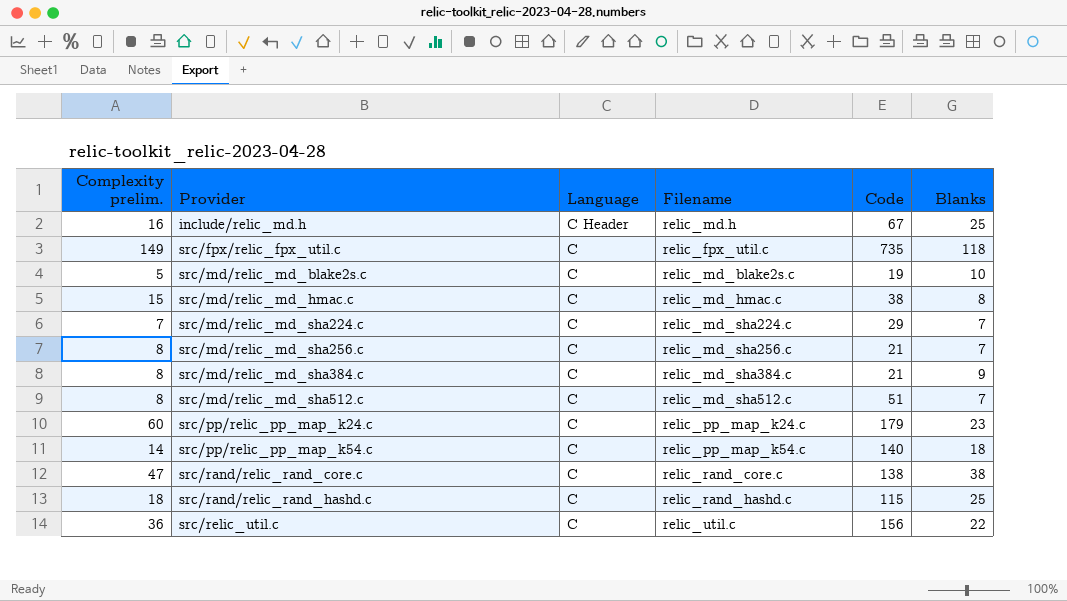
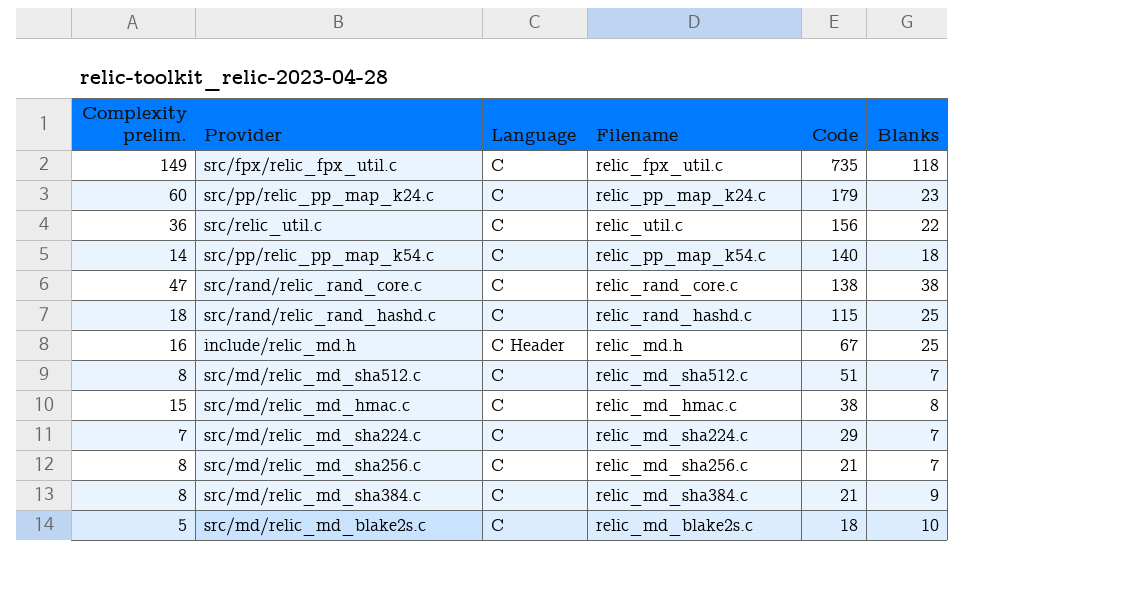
row order: Provider ascending -> Code descending
src/md/relic_md_blake2s.c | Code: 19 -> 18

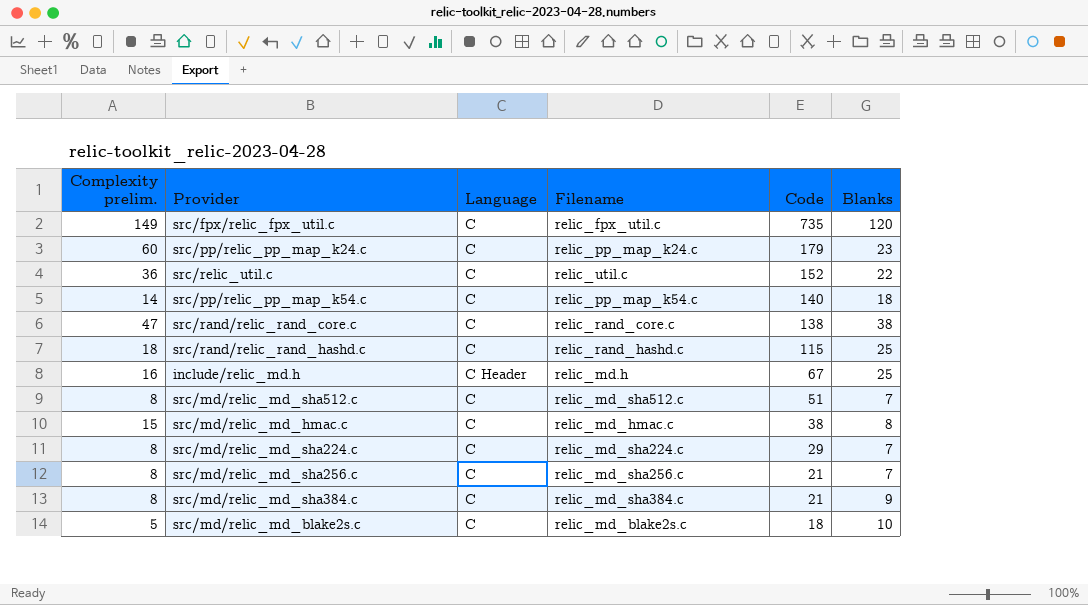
src/fpx/relic_fpx_util.c | Blanks: 118 -> 120
src/relic_util.c | Code: 156 -> 152
src/md/relic_md_sha224.c | Complexity prelim.: 7 -> 8

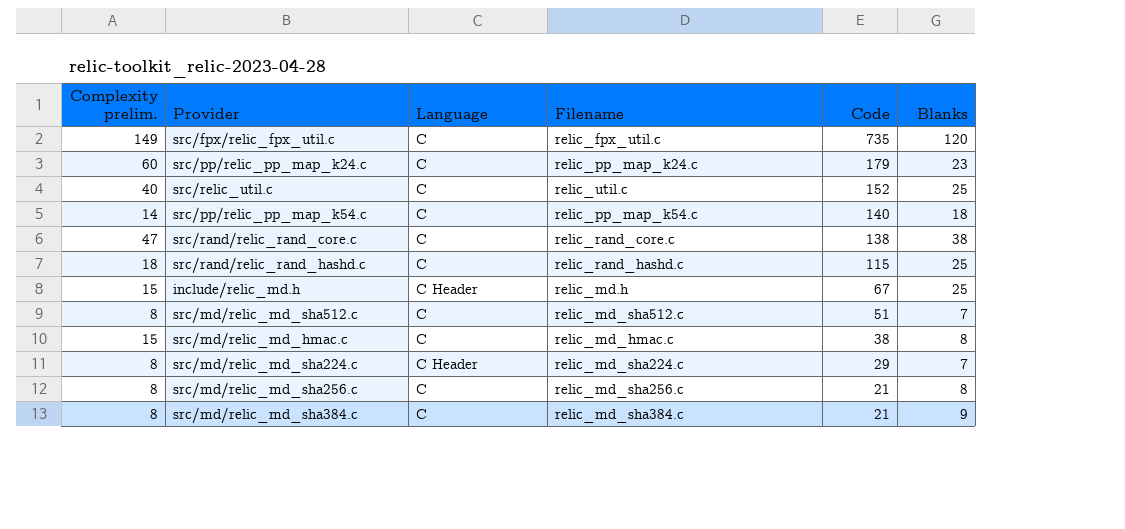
row src/md/relic_md_blake2s.c: 5 | C | relic_md_blake2s.c | 18 | 10 -> none
src/relic_util.c | Complexity prelim.: 36 -> 40
src/relic_util.c | Blanks: 22 -> 25
include/relic_md.h | Complexity prelim.: 16 -> 15
src/md/relic_md_sha224.c | Language: C -> C Header
src/md/relic_md_sha256.c | Blanks: 7 -> 8

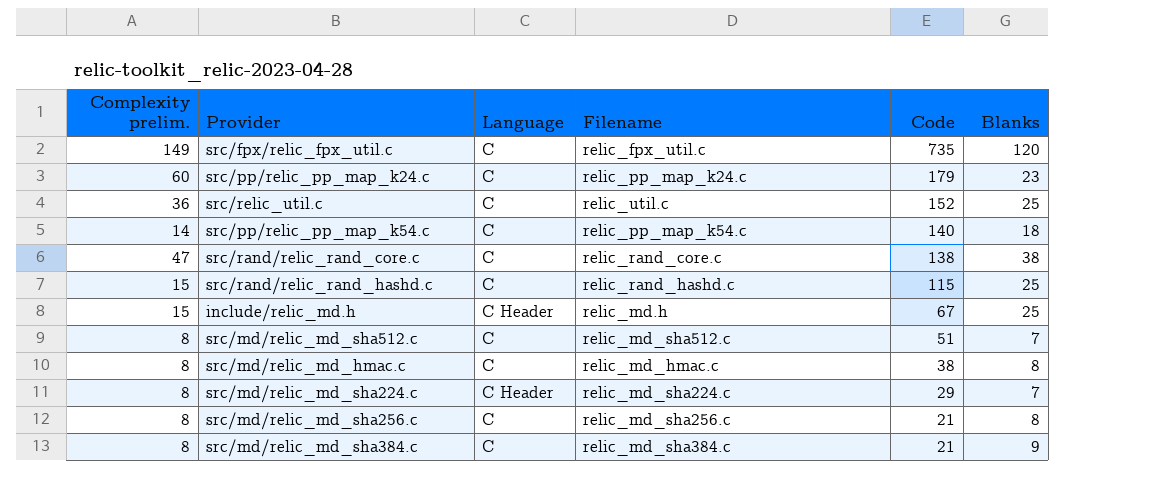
src/relic_util.c | Complexity prelim.: 40 -> 36
src/rand/relic_rand_hashd.c | Complexity prelim.: 18 -> 15
src/md/relic_md_hmac.c | Complexity prelim.: 15 -> 8

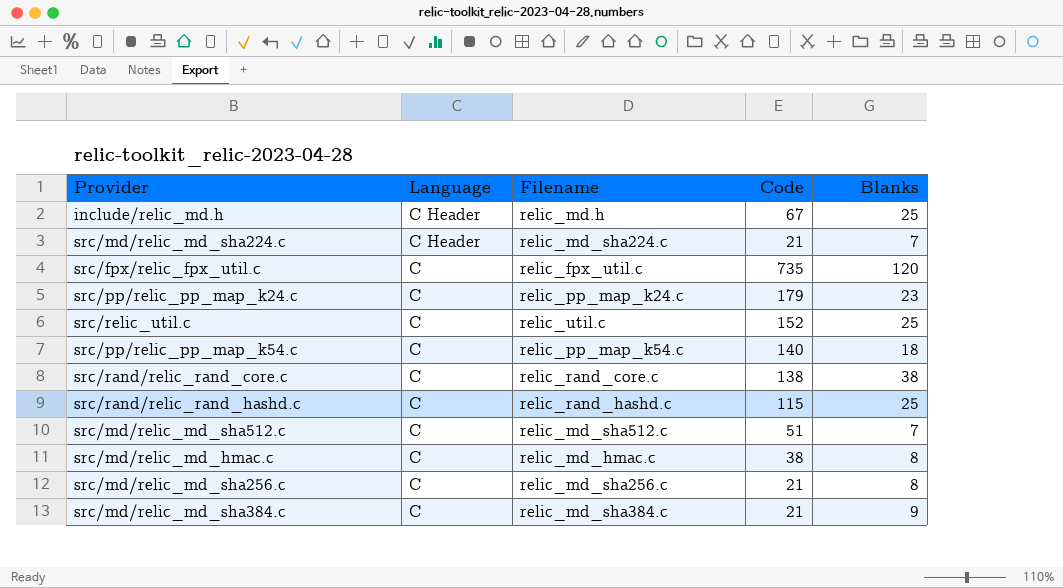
row order: Code descending -> Language descending
column Complexity prelim. | position: 1 -> none
src/md/relic_md_sha224.c | Code: 29 -> 21

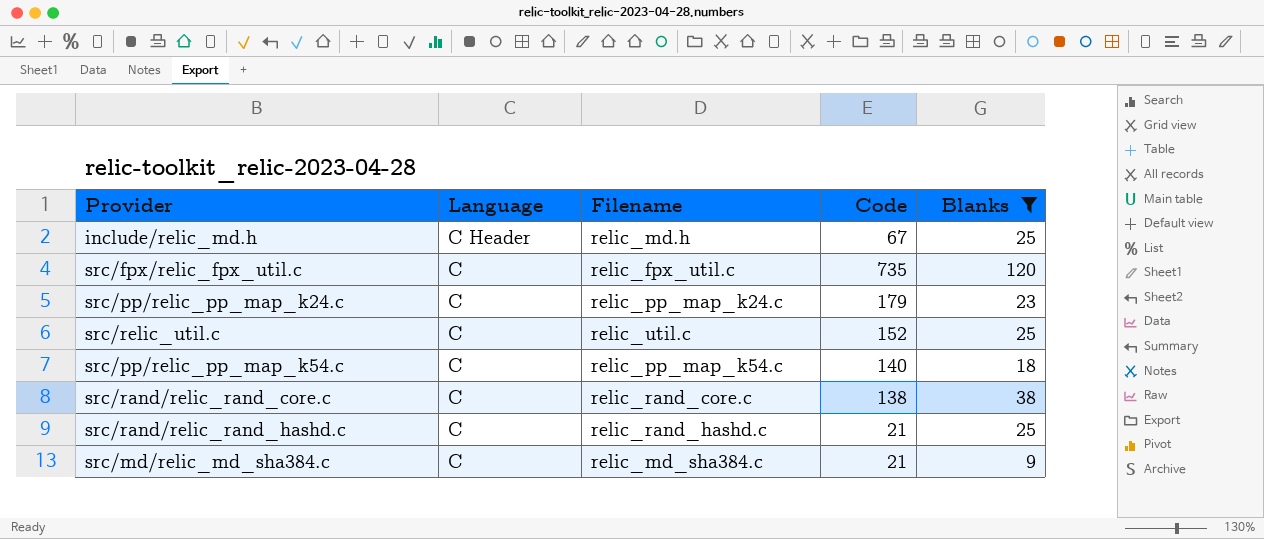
filter: none -> Blanks >= 9
src/rand/relic_rand_hashd.c | Code: 115 -> 21

